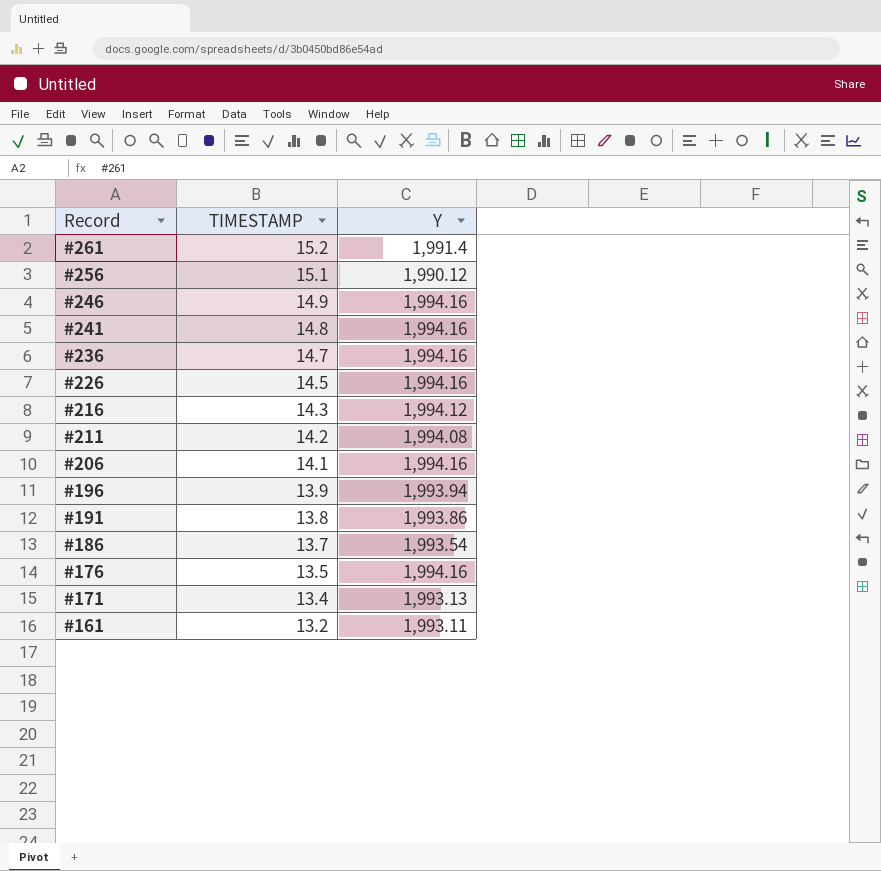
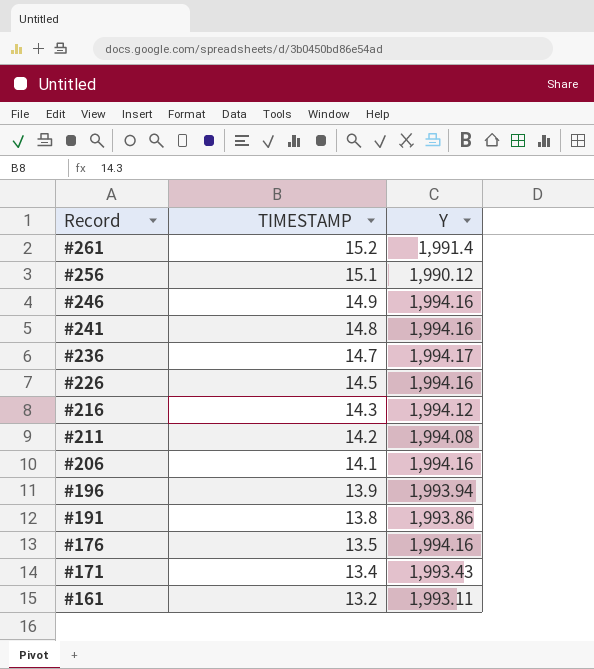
row #186: 13.7 | 1,993.54 -> none
#236 | Y: 1,994.16 -> 1,994.17
#171 | Y: 1,993.13 -> 1,993.43

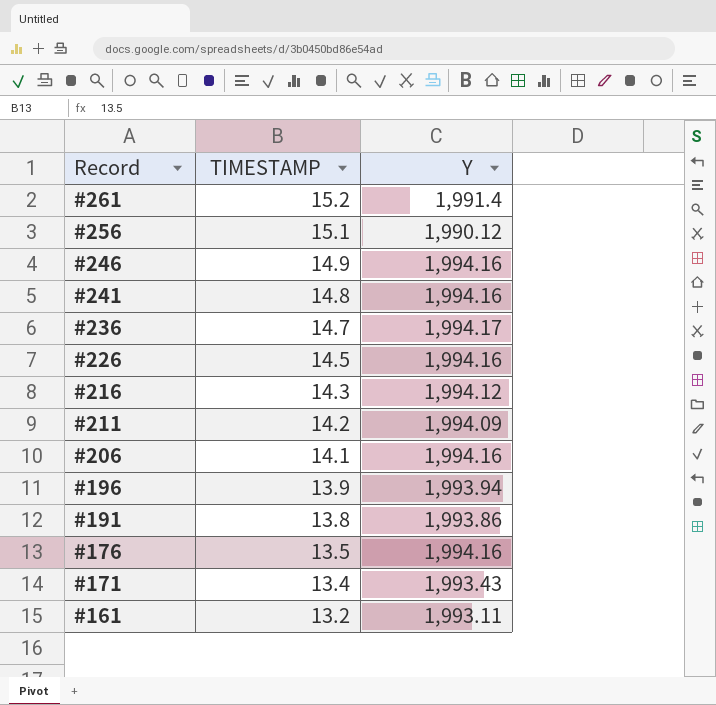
#211 | Y: 1,994.08 -> 1,994.09

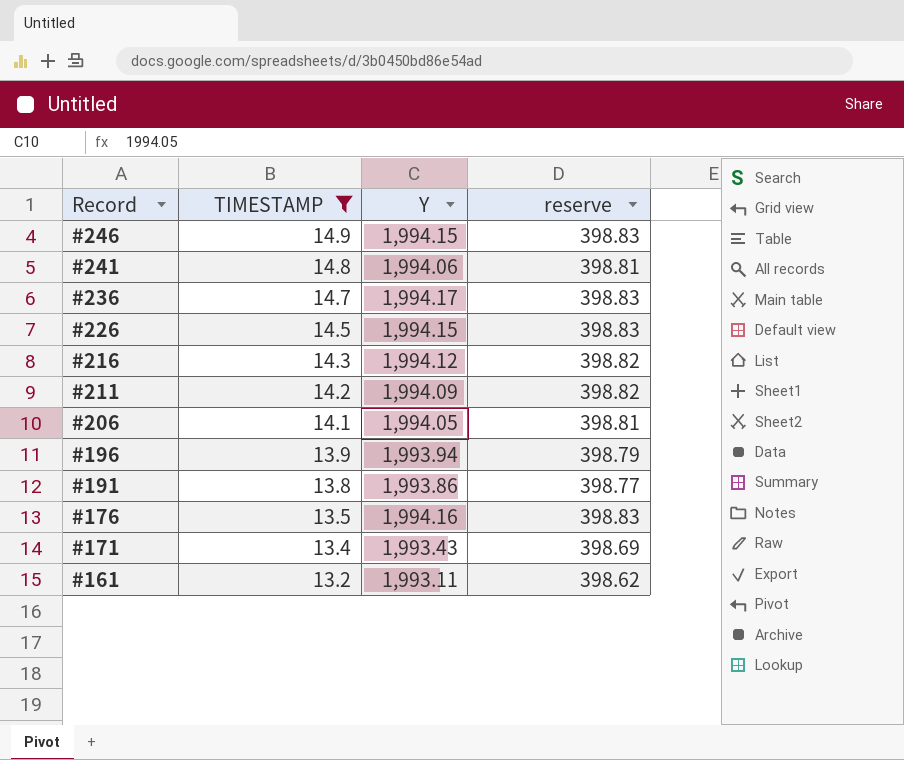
filter: none -> TIMESTAMP <= 14.9
column reserve | formula: none -> [Y] * 0.2
#246 | Y: 1,994.16 -> 1,994.15
#241 | Y: 1,994.16 -> 1,994.06
#226 | Y: 1,994.16 -> 1,994.15
#206 | Y: 1,994.16 -> 1,994.05

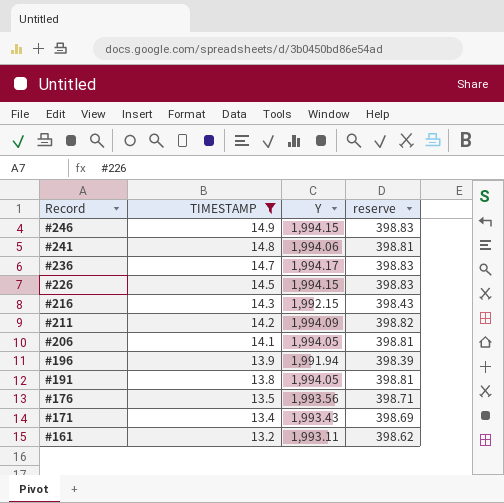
#216 | Y: 1,994.12 -> 1,992.15
#216 | reserve: 398.82 -> 398.43
#196 | Y: 1,993.94 -> 1,991.94
#196 | reserve: 398.79 -> 398.39
#191 | Y: 1,993.86 -> 1,994.05
#191 | reserve: 398.77 -> 398.81
#176 | Y: 1,994.16 -> 1,993.56
#176 | reserve: 398.83 -> 398.71

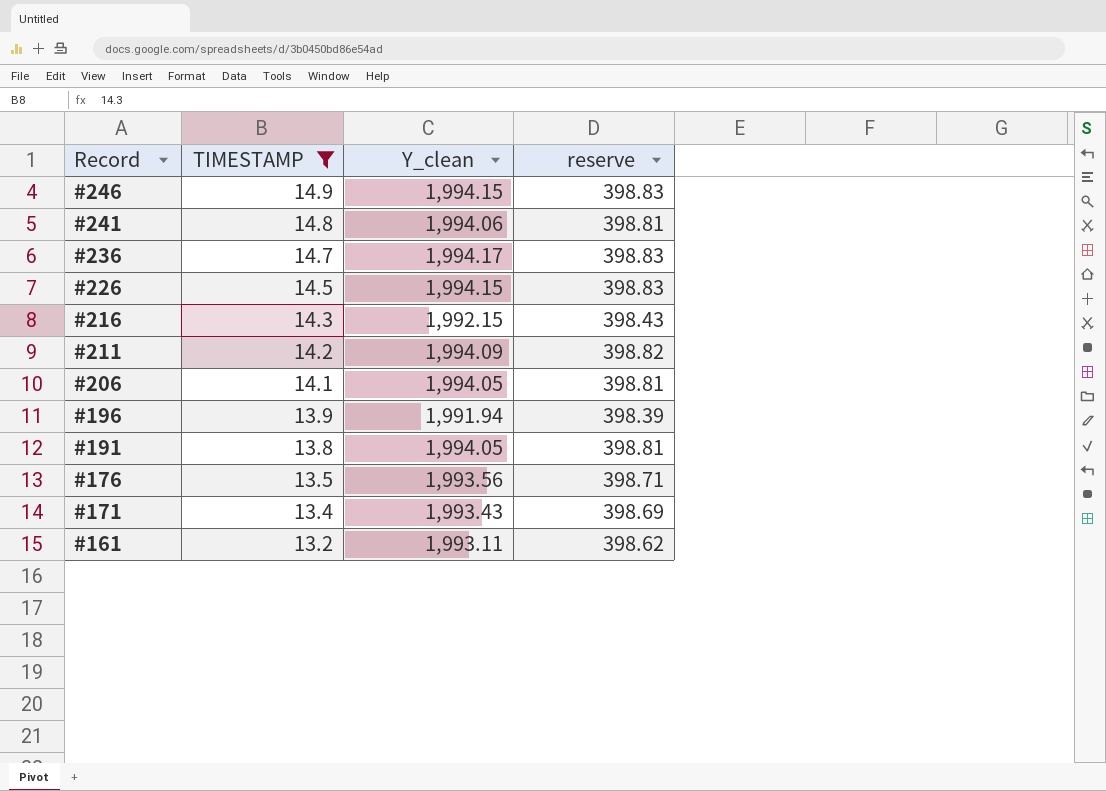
column name: Y -> Y_clean

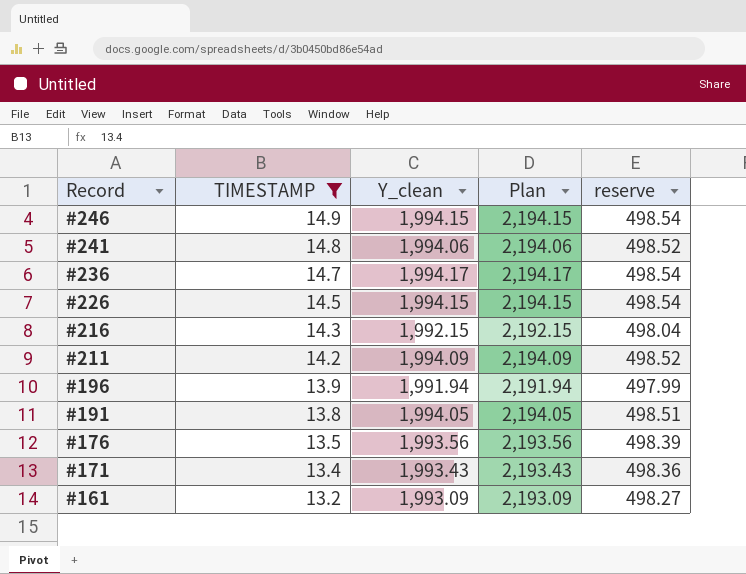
column Plan | formula: none -> [Y_clean] + 200
column reserve | formula: [Y_clean] * 0.2 -> [Y_clean] * 0.25
row #206: 14.1 | 1,994.05 | 398.81 -> none
#161 | Y_clean: 1,993.11 -> 1,993.09

